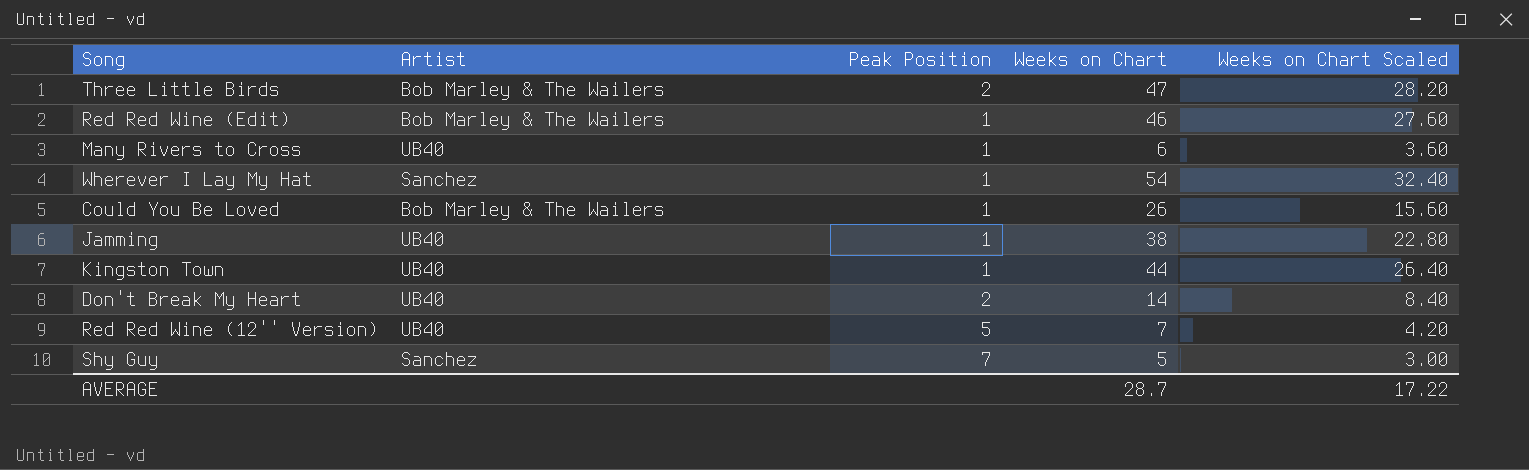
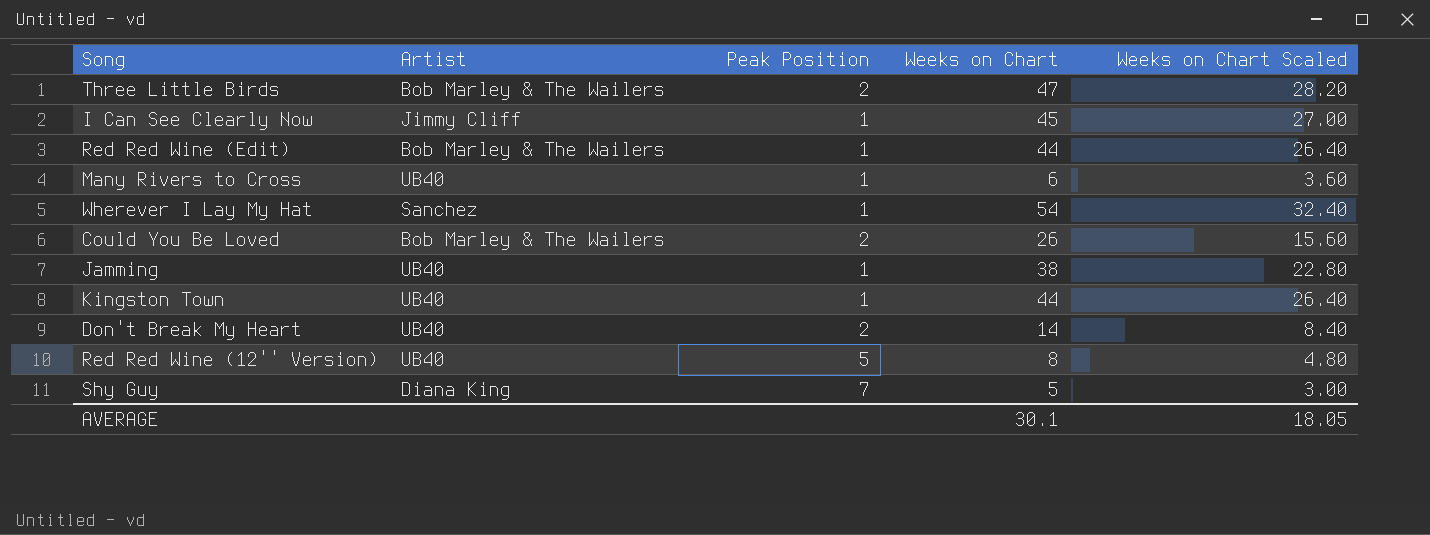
row I Can See Clearly Now: none -> Jimmy Cliff | 1 | 45 | 27.00
Red Red Wine (Edit) | Weeks on Chart: 46 -> 44
Red Red Wine (Edit) | Weeks on Chart Scaled: 27.60 -> 26.40
Could You Be Loved | Peak Position: 1 -> 2
Red Red Wine (12'' Version) | Weeks on Chart: 7 -> 8
Red Red Wine (12'' Version) | Weeks on Chart Scaled: 4.20 -> 4.80
Shy Guy | Artist: Sanchez -> Diana King
AVERAGE | Weeks on Chart: 28.7 -> 30.1
AVERAGE | Weeks on Chart Scaled: 17.22 -> 18.05

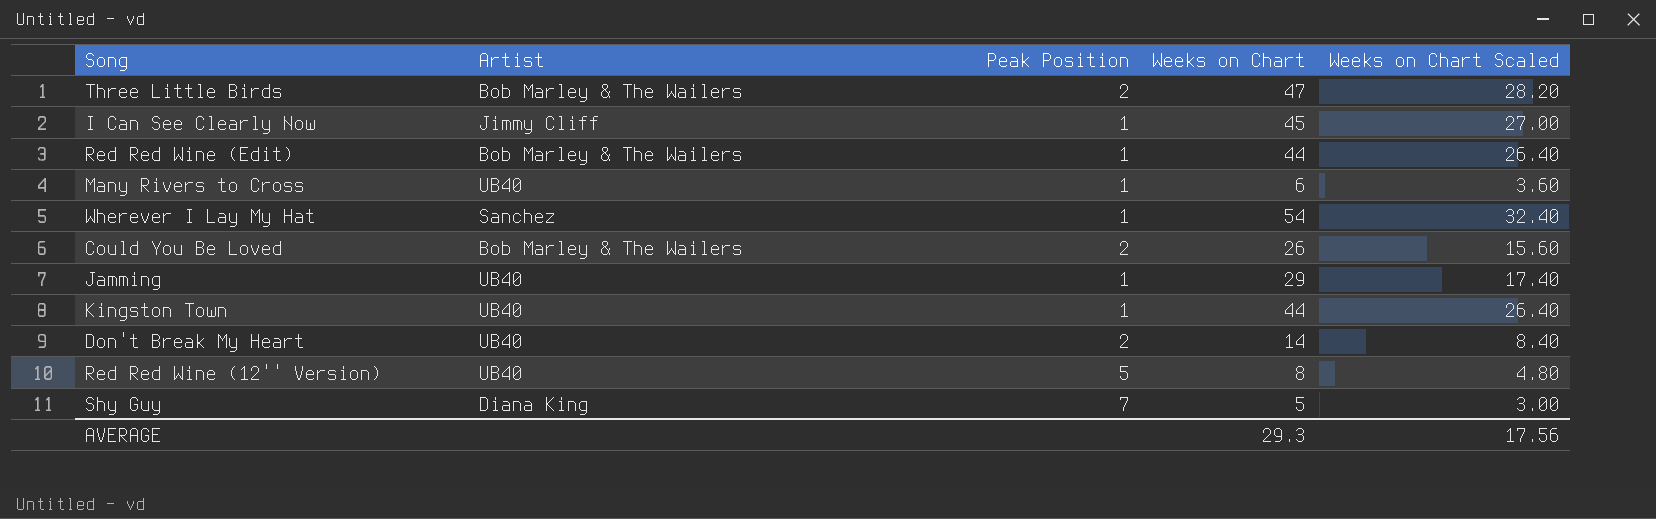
Jamming | Weeks on Chart: 38 -> 29
Jamming | Weeks on Chart Scaled: 22.80 -> 17.40
AVERAGE | Weeks on Chart: 30.1 -> 29.3
AVERAGE | Weeks on Chart Scaled: 18.05 -> 17.56

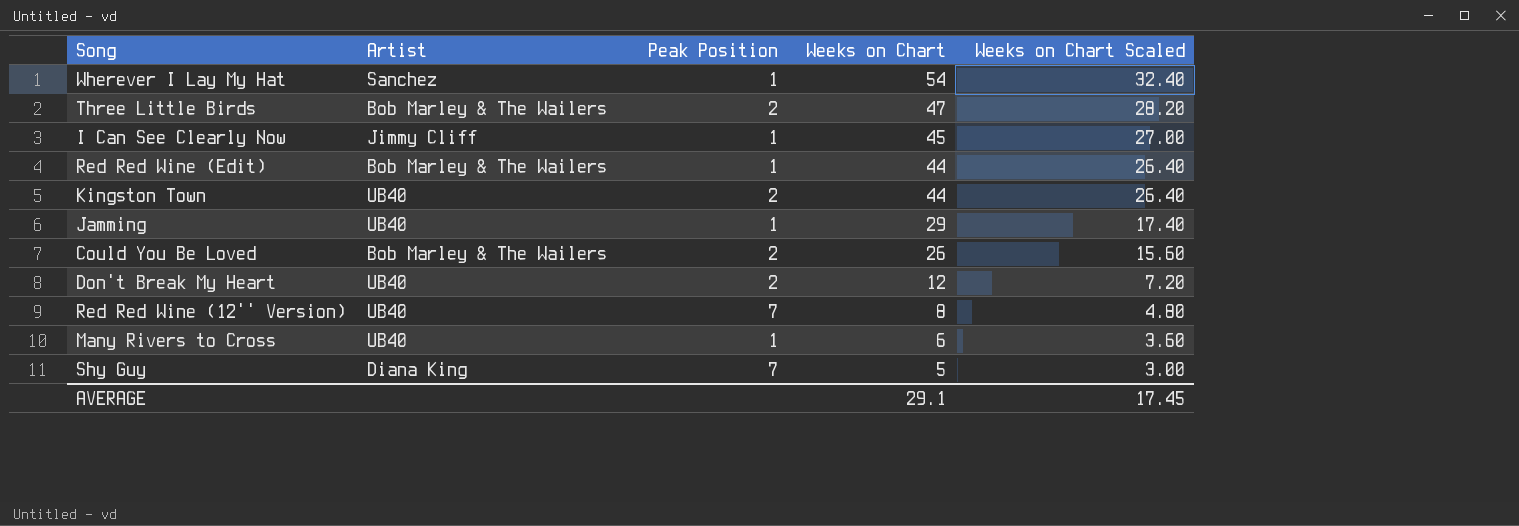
row order: none -> Weeks on Chart descending
Kingston Town | Peak Position: 1 -> 2
Don't Break My Heart | Weeks on Chart: 14 -> 12
Don't Break My Heart | Weeks on Chart Scaled: 8.40 -> 7.20
Red Red Wine (12'' Version) | Peak Position: 5 -> 7
AVERAGE | Weeks on Chart: 29.3 -> 29.1
AVERAGE | Weeks on Chart Scaled: 17.56 -> 17.45

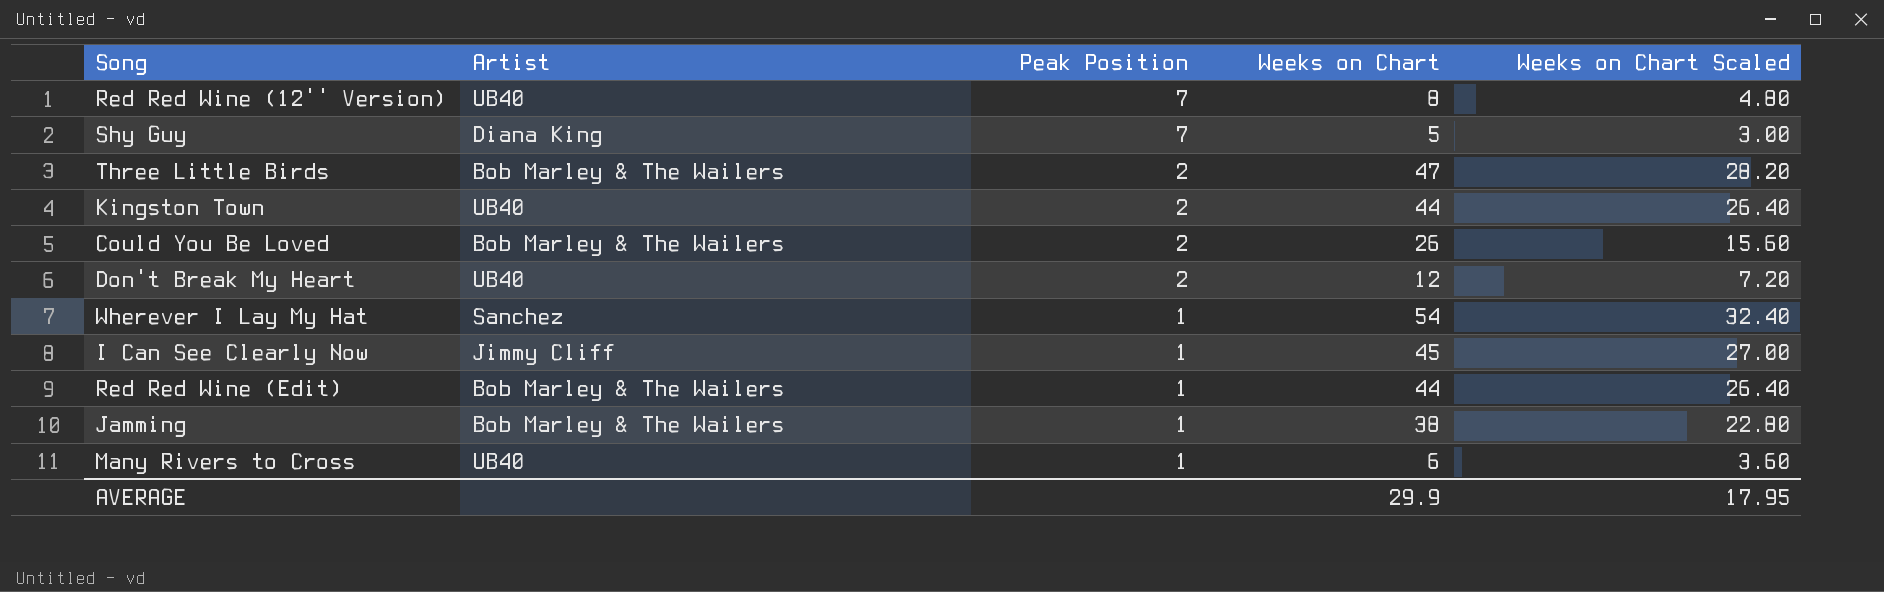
row order: Weeks on Chart descending -> Peak Position descending
Jamming | Artist: UB40 -> Bob Marley & The Wailers
Jamming | Weeks on Chart: 29 -> 38
Jamming | Weeks on Chart Scaled: 17.40 -> 22.80
AVERAGE | Weeks on Chart: 29.1 -> 29.9
AVERAGE | Weeks on Chart Scaled: 17.45 -> 17.95

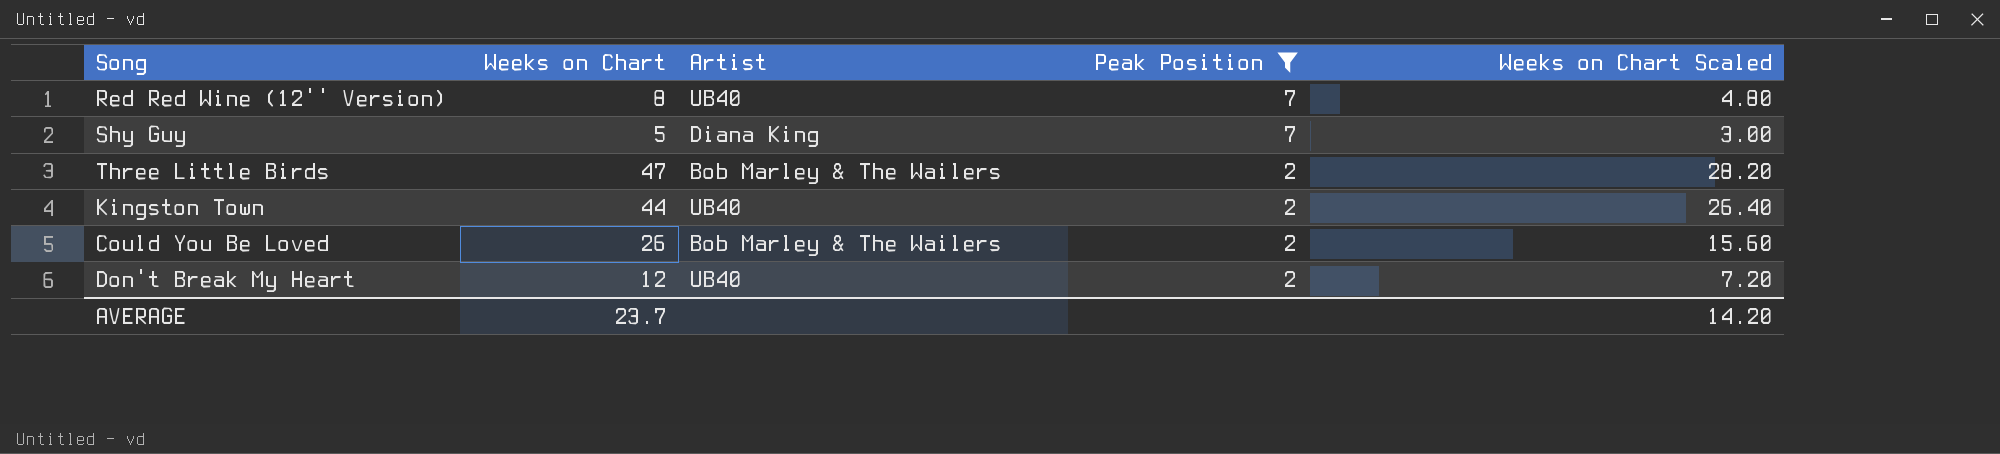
filter: none -> Peak Position != 1
column Weeks on Chart | position: 4 -> 2
AVERAGE | Weeks on Chart: 29.9 -> 23.7
AVERAGE | Weeks on Chart Scaled: 17.95 -> 14.20

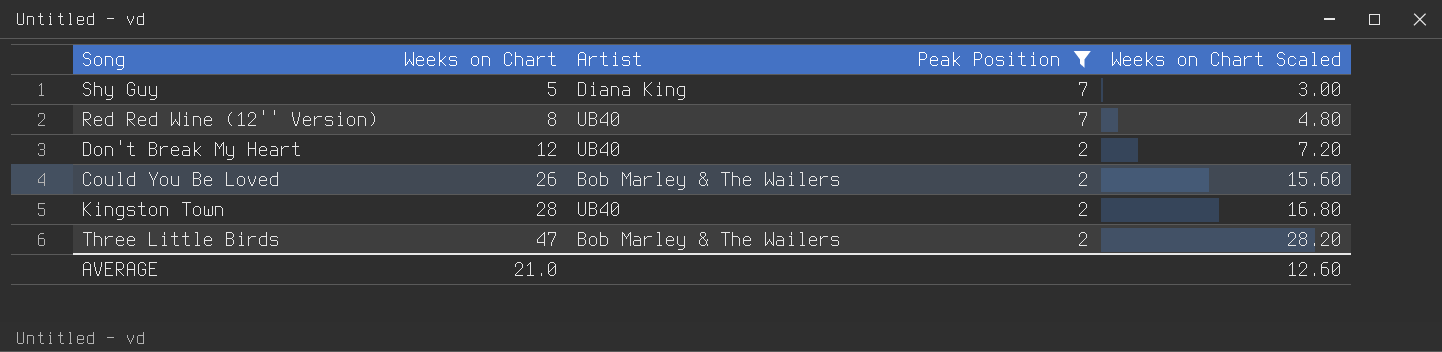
row order: Peak Position descending -> Weeks on Chart ascending
Kingston Town | Weeks on Chart: 44 -> 28
Kingston Town | Weeks on Chart Scaled: 26.40 -> 16.80
AVERAGE | Weeks on Chart: 23.7 -> 21.0
AVERAGE | Weeks on Chart Scaled: 14.20 -> 12.60

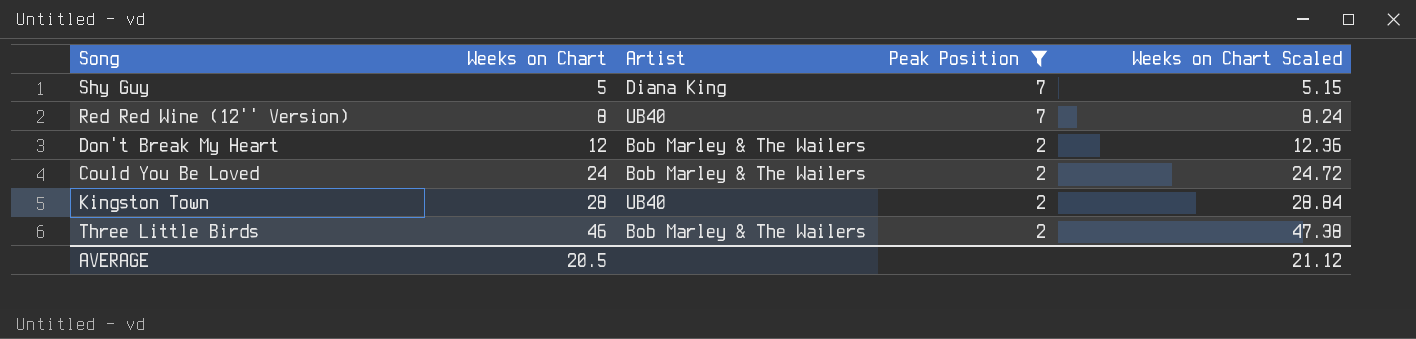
column Weeks on Chart Scaled | formula: [Weeks on Chart] * 0.6 -> [Weeks on Chart] * 1.03
Don't Break My Heart | Artist: UB40 -> Bob Marley & The Wailers
Could You Be Loved | Weeks on Chart: 26 -> 24
Three Little Birds | Weeks on Chart: 47 -> 46
AVERAGE | Weeks on Chart: 21.0 -> 20.5
AVERAGE | Weeks on Chart Scaled: 12.60 -> 21.12

